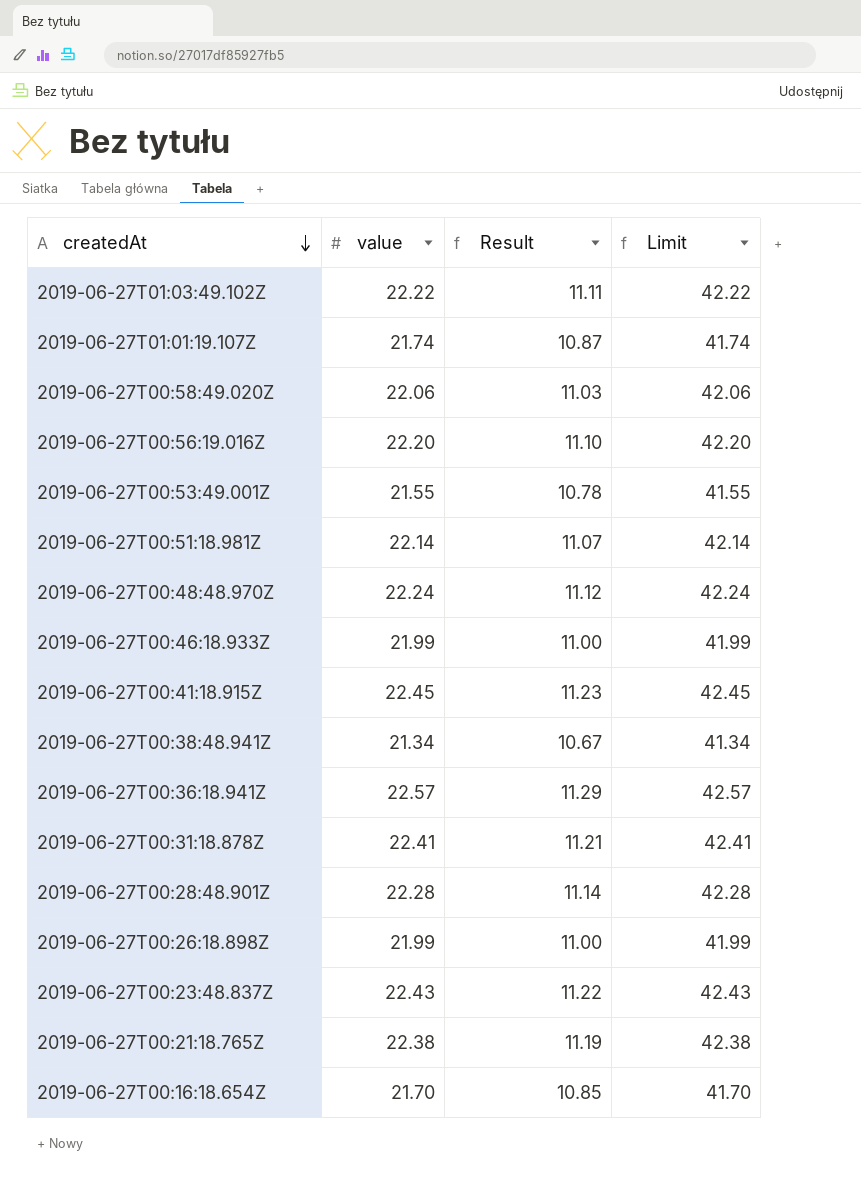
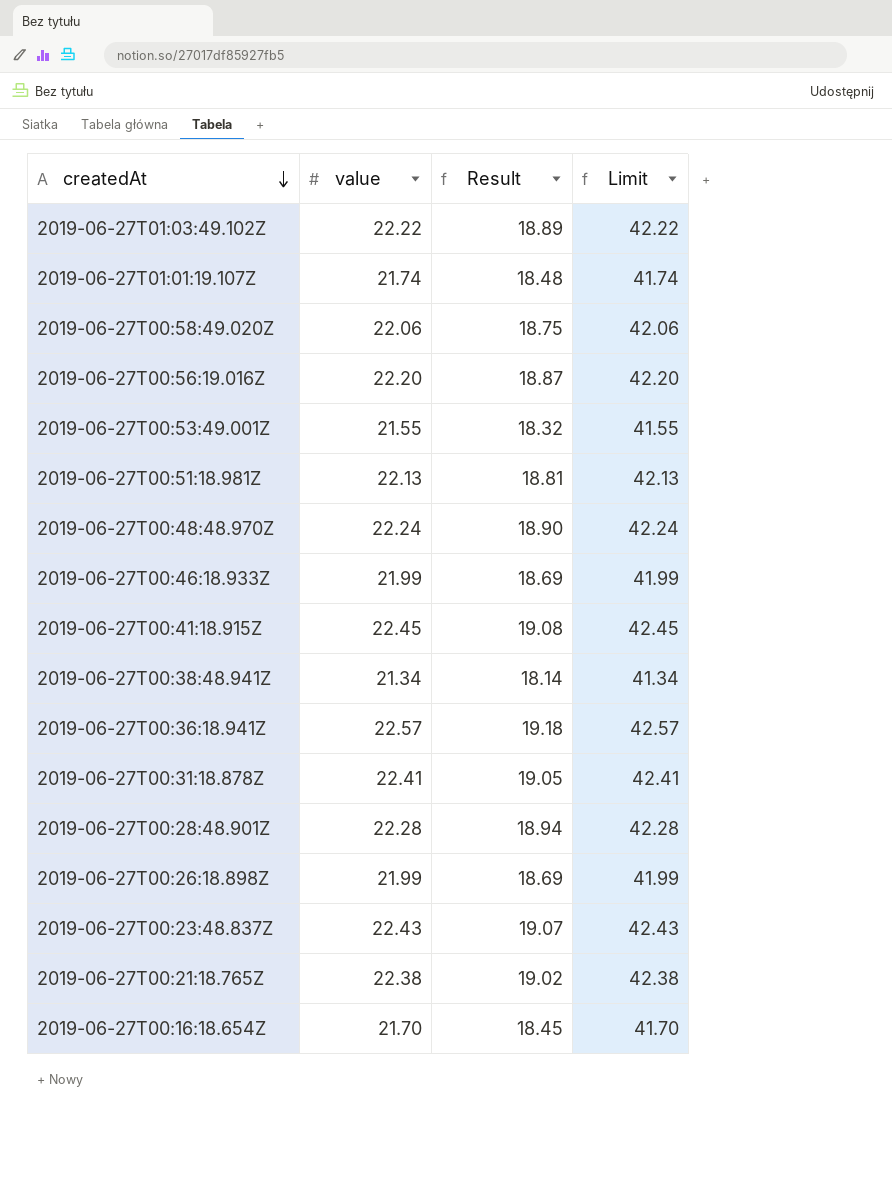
column Result | formula: [value] * 0.5 -> [value] * 0.85
2019-06-27T00:51:18.981Z | value: 22.14 -> 22.13
2019-06-27T00:51:18.981Z | Limit: 42.14 -> 42.13

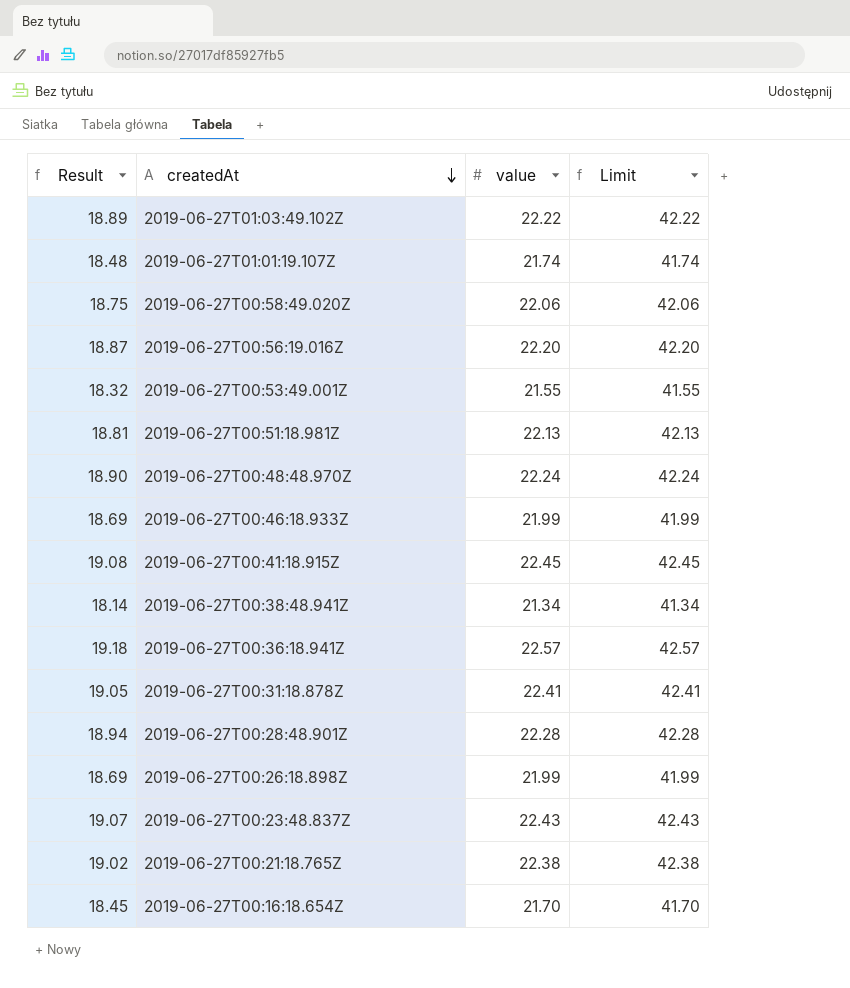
column Result | position: 3 -> 1

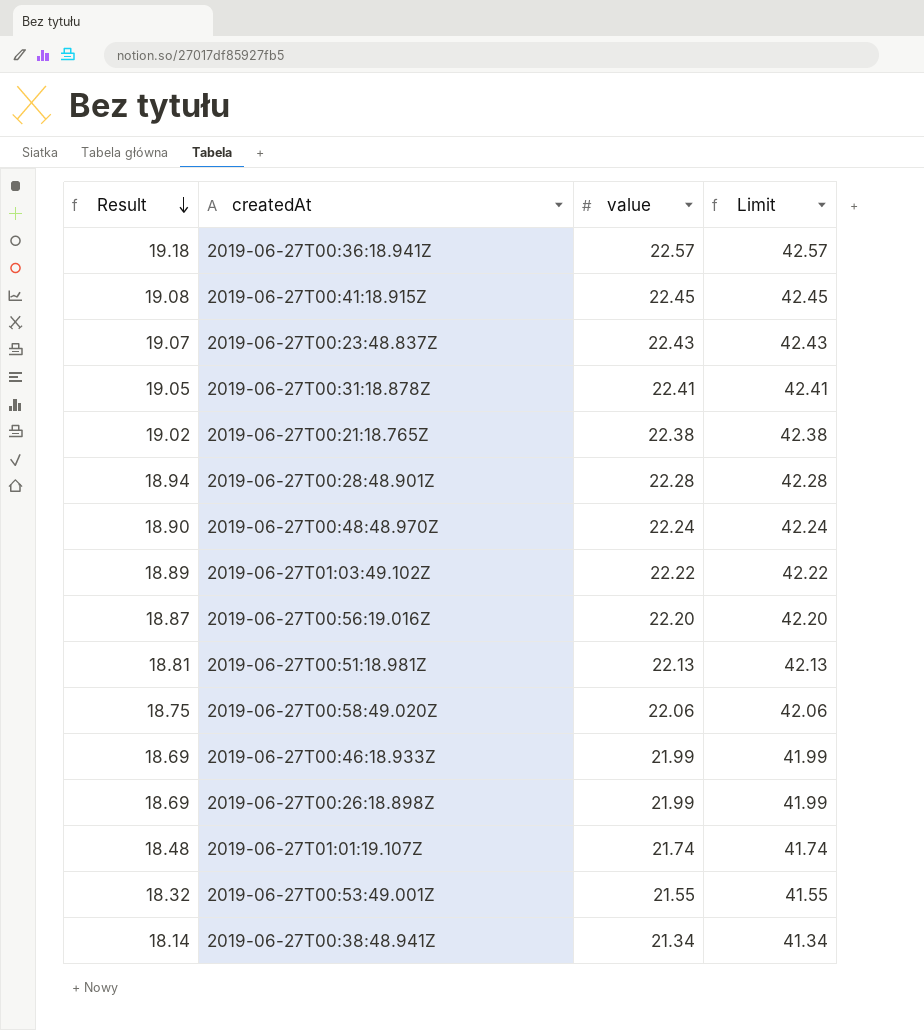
row order: createdAt descending -> Result descending
row 2019-06-27T00:16:18.654Z: 18.45 | 21.70 | 41.70 -> none

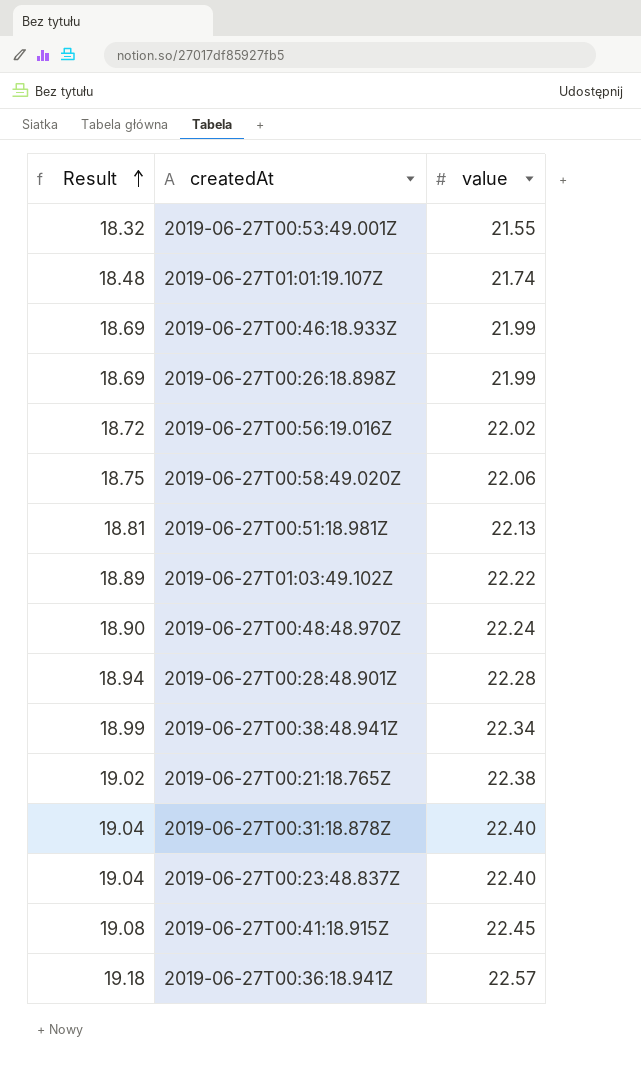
row order: Result descending -> Result ascending
column Limit | formula: [value] + 20 -> none
2019-06-27T00:56:19.016Z | Result: 18.87 -> 18.72
2019-06-27T00:56:19.016Z | value: 22.20 -> 22.02
2019-06-27T00:38:48.941Z | Result: 18.14 -> 18.99
2019-06-27T00:38:48.941Z | value: 21.34 -> 22.34
2019-06-27T00:31:18.878Z | Result: 19.05 -> 19.04
2019-06-27T00:31:18.878Z | value: 22.41 -> 22.40
2019-06-27T00:23:48.837Z | Result: 19.07 -> 19.04
2019-06-27T00:23:48.837Z | value: 22.43 -> 22.40

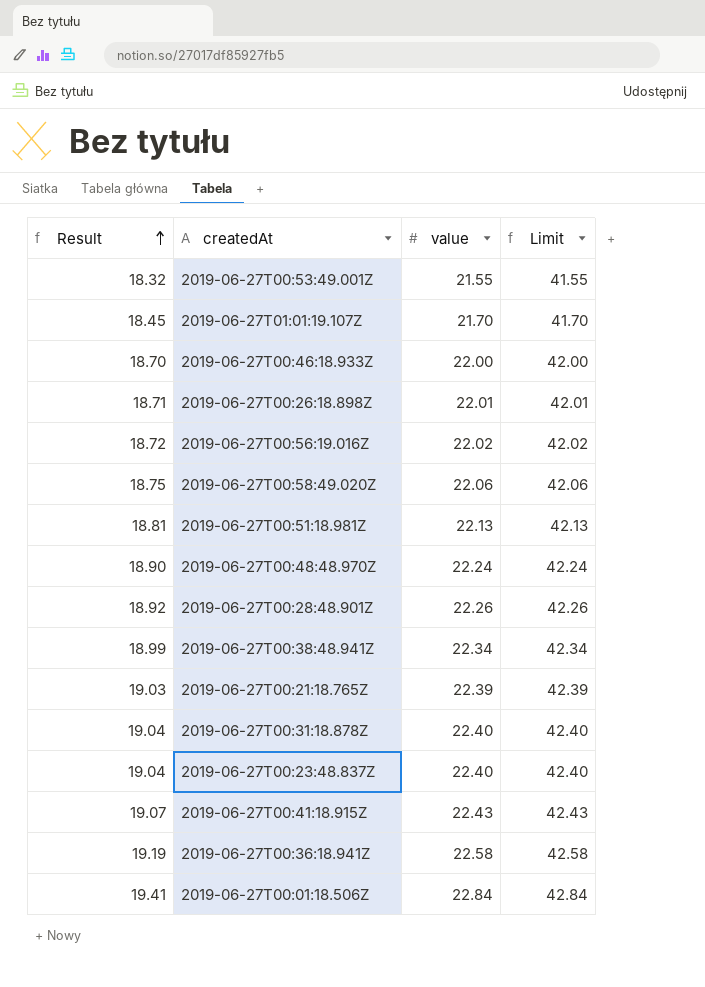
column Limit | formula: none -> [value] + 20
row 2019-06-27T01:03:49.102Z: 18.89 | 22.22 -> none
2019-06-27T01:01:19.107Z | Result: 18.48 -> 18.45
2019-06-27T01:01:19.107Z | value: 21.74 -> 21.70
2019-06-27T00:46:18.933Z | Result: 18.69 -> 18.70
2019-06-27T00:46:18.933Z | value: 21.99 -> 22.00
2019-06-27T00:26:18.898Z | Result: 18.69 -> 18.71
2019-06-27T00:26:18.898Z | value: 21.99 -> 22.01
2019-06-27T00:28:48.901Z | Result: 18.94 -> 18.92
2019-06-27T00:28:48.901Z | value: 22.28 -> 22.26
2019-06-27T00:21:18.765Z | Result: 19.02 -> 19.03
2019-06-27T00:21:18.765Z | value: 22.38 -> 22.39
2019-06-27T00:41:18.915Z | Result: 19.08 -> 19.07
2019-06-27T00:41:18.915Z | value: 22.45 -> 22.43
2019-06-27T00:36:18.941Z | Result: 19.18 -> 19.19
2019-06-27T00:36:18.941Z | value: 22.57 -> 22.58
row 2019-06-27T00:01:18.506Z: none -> 19.41 | 22.84 | 42.84

